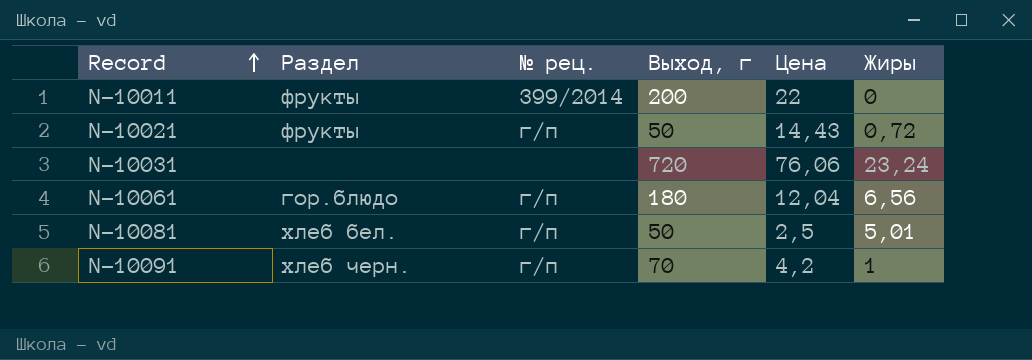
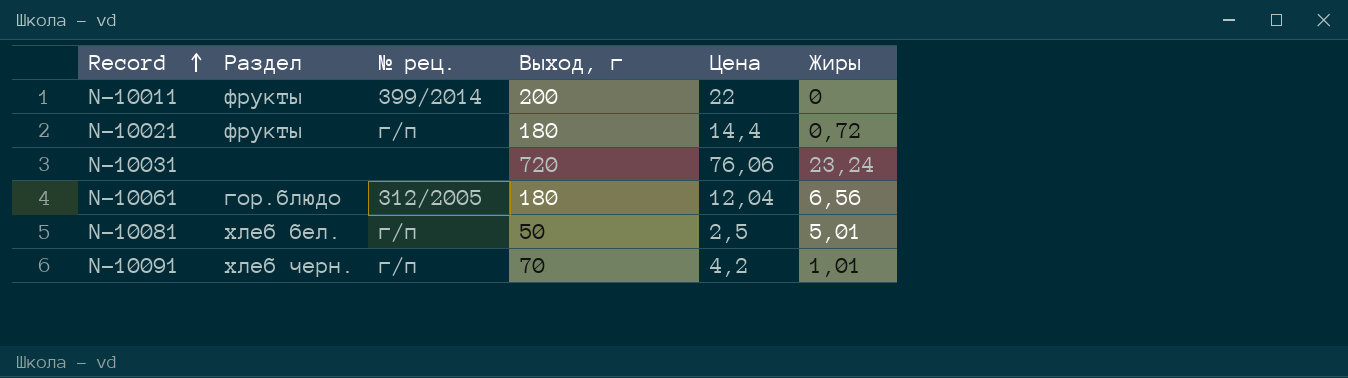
N-10021 | Выход, г: 50 -> 180
N-10021 | Цена: 14,43 -> 14,4
N-10061 | № рец.: г/п -> 312/2005
N-10091 | Жиры: 1 -> 1,01

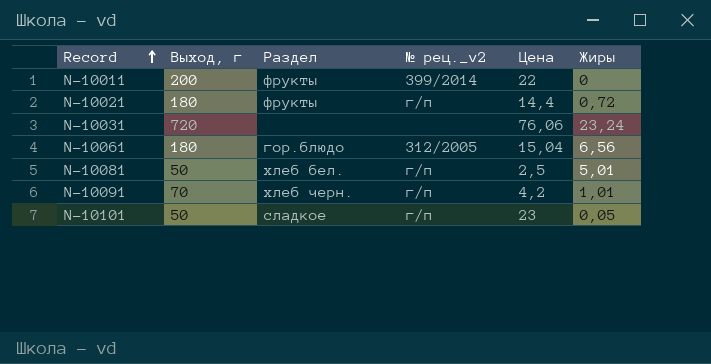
column Выход, г | position: 4 -> 2
column name: № рец. -> № рец._v2
N-10061 | Цена: 12,04 -> 15,04
row N-10101: none -> 50 | сладкое | г/п | 23 | 0,05

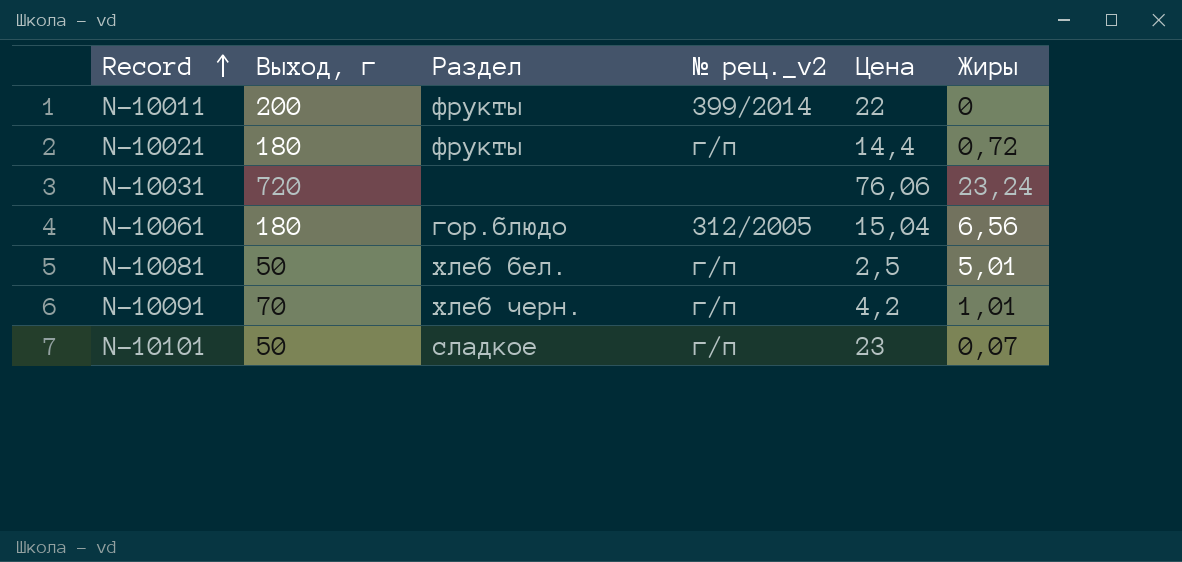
N-10101 | Жиры: 0,05 -> 0,07

